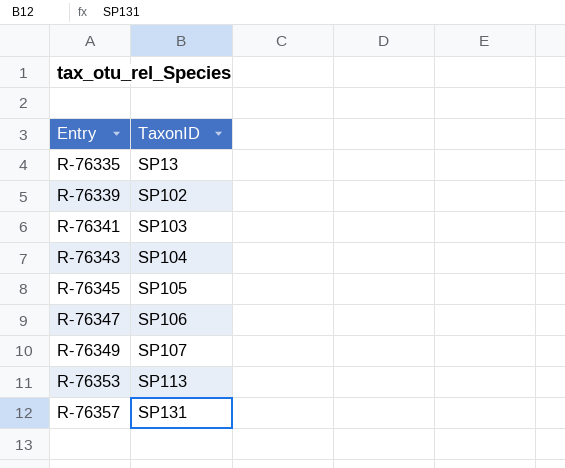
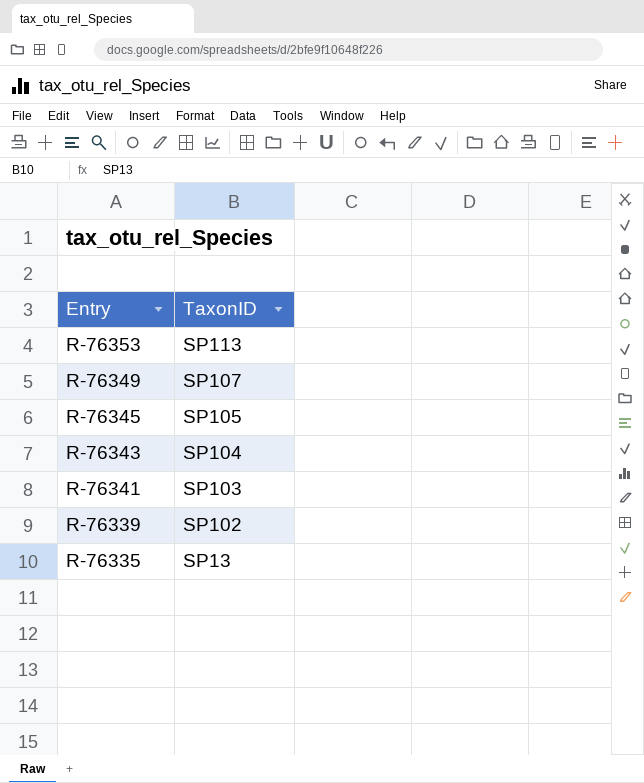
row order: Entry ascending -> Entry descending
row R-76347: SP106 -> none
row R-76357: SP131 -> none

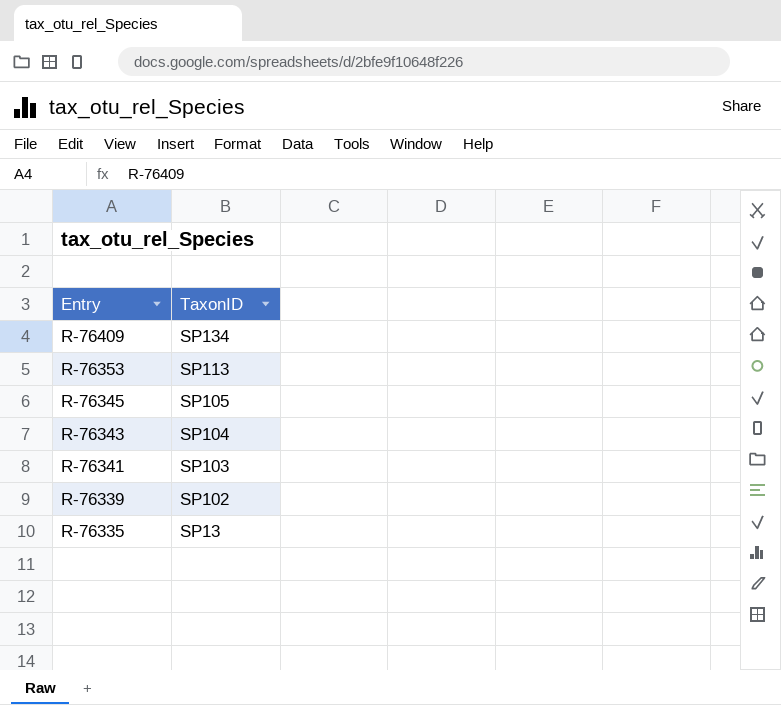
row R-76349: SP107 -> none
row R-76409: none -> SP134

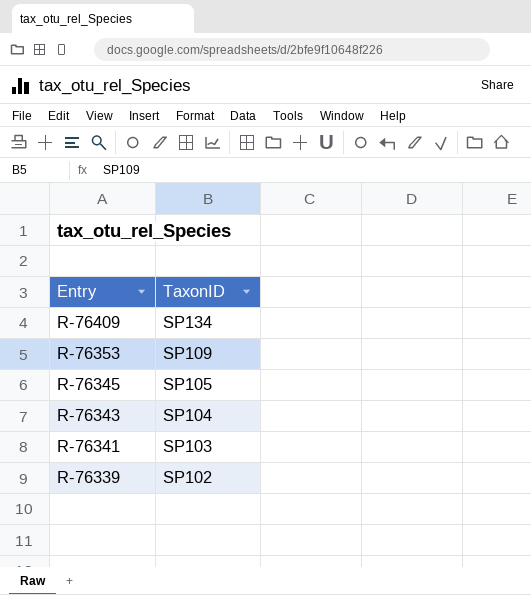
row R-76335: SP13 -> none
R-76353 | TaxonID: SP113 -> SP109

